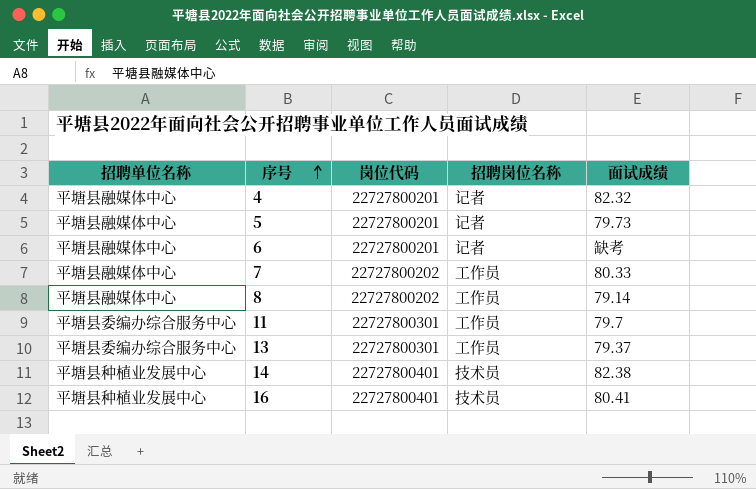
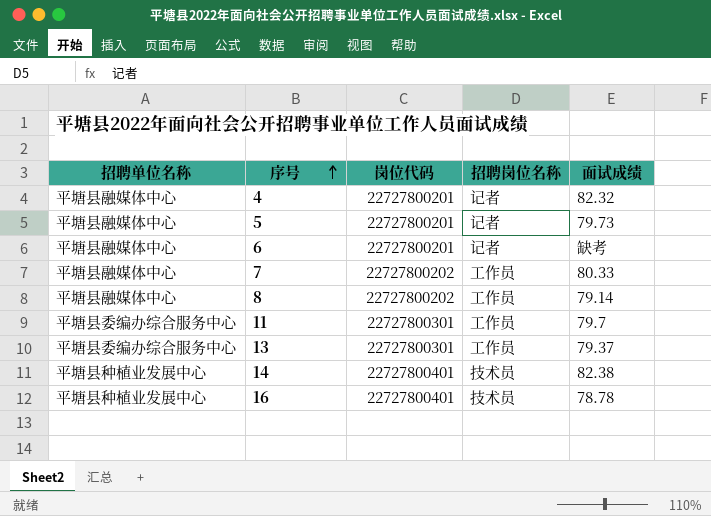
16 | 面试成绩: 80.41 -> 78.78

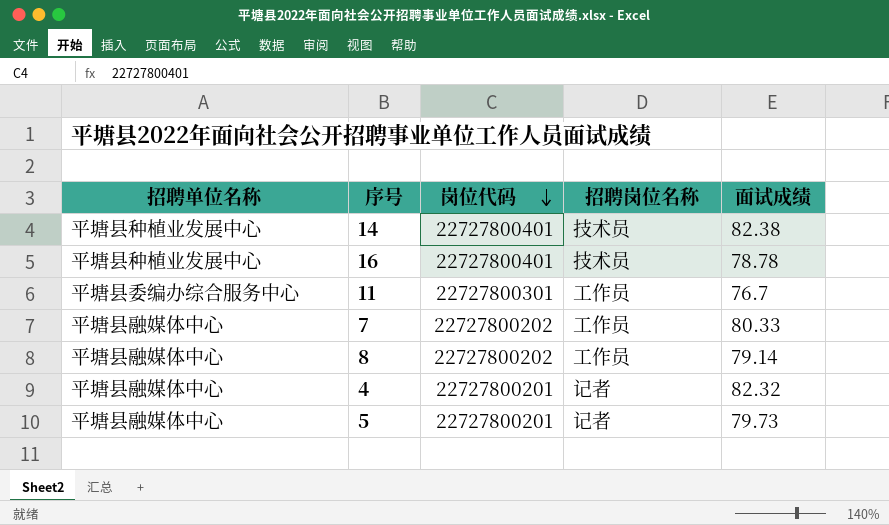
row order: 序号 ascending -> 岗位代码 descending
row 6: 平塘县融媒体中心 | 22727800201 | 记者 | 缺考 -> none
row 13: 平塘县委编办综合服务中心 | 22727800301 | 工作员 | 79.37 -> none
11 | 面试成绩: 79.7 -> 76.7

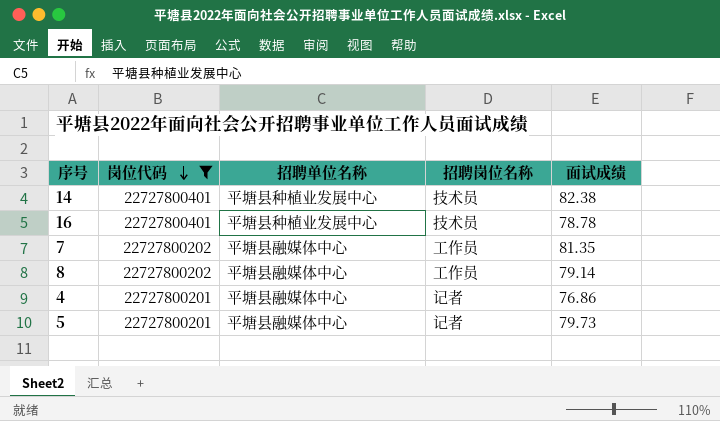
filter: none -> 岗位代码 != 22727800301
column 招聘单位名称 | position: 1 -> 3
7 | 面试成绩: 80.33 -> 81.35
4 | 面试成绩: 82.32 -> 76.86

